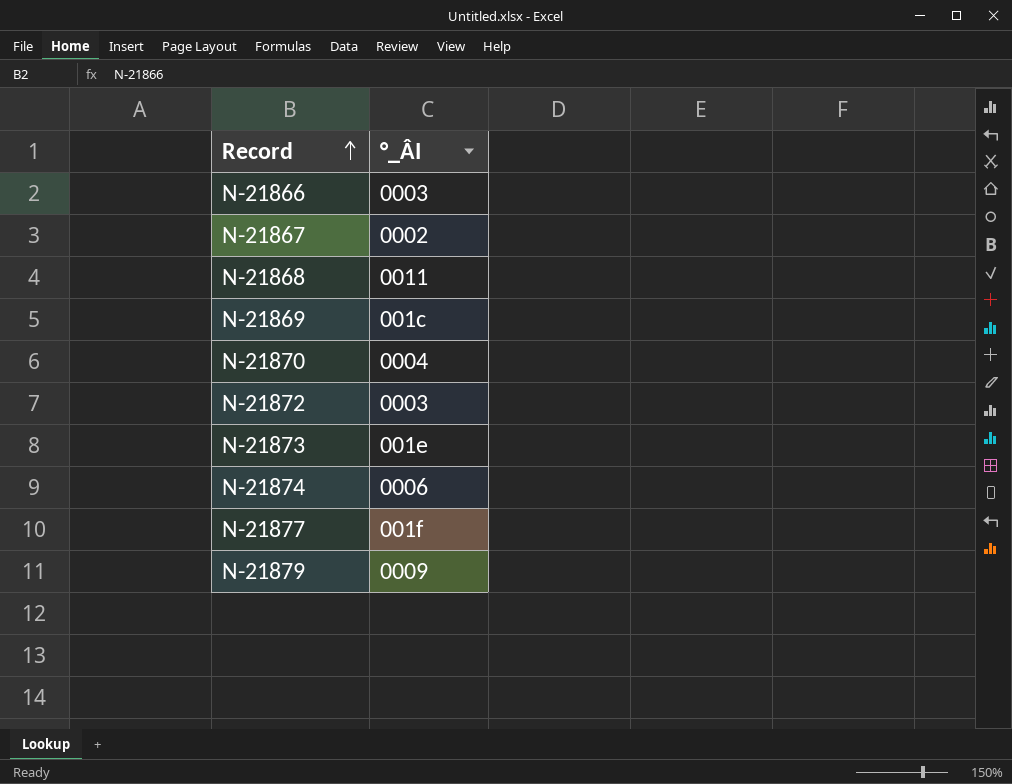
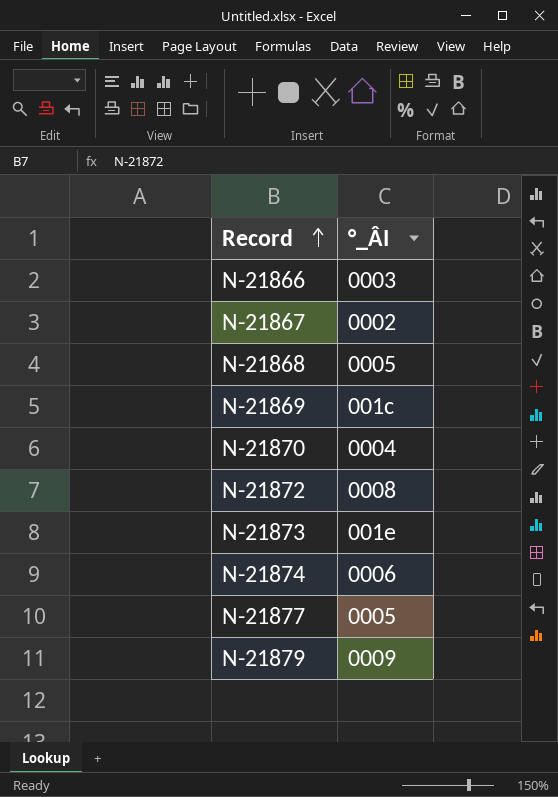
N-21868 | °_ÂI: 0011 -> 0005
N-21872 | °_ÂI: 0003 -> 0008
N-21877 | °_ÂI: 001f -> 0005

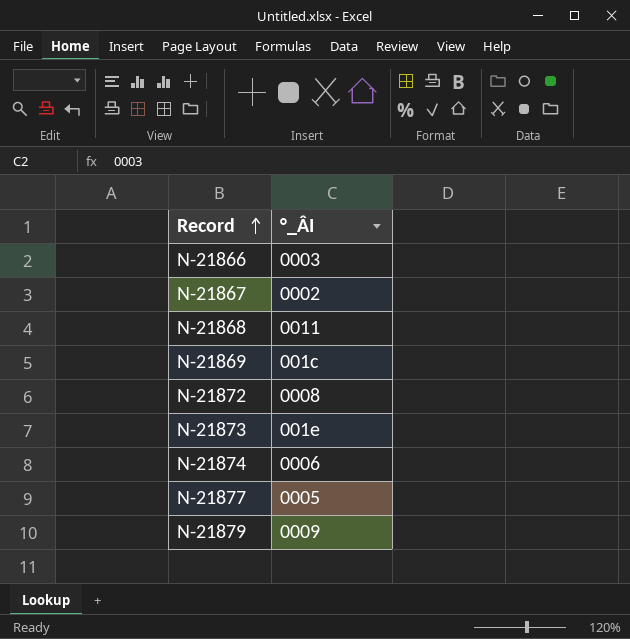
row N-21870: 0004 -> none
N-21868 | °_ÂI: 0005 -> 0011

